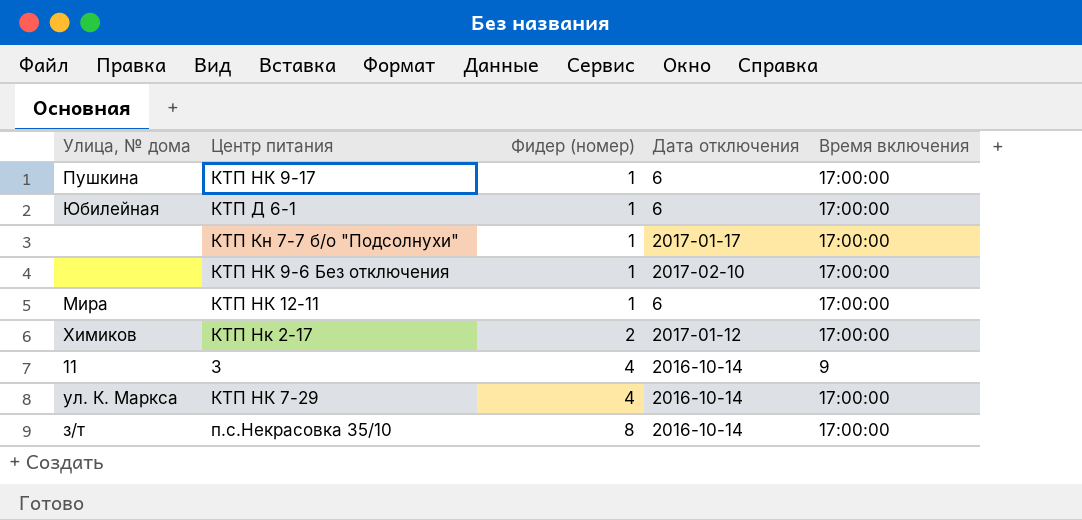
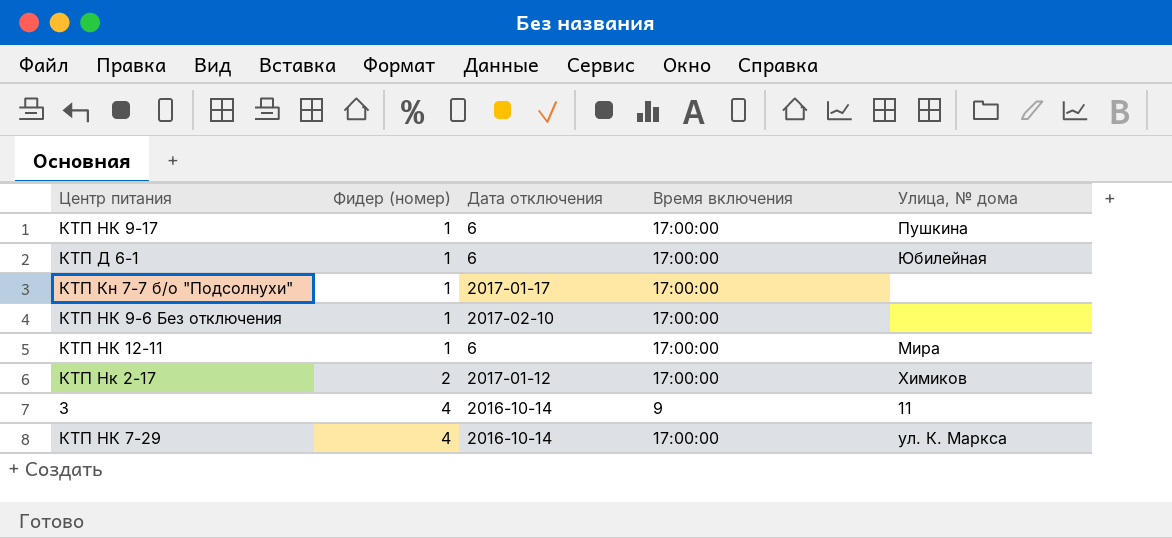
column Улица, № дома | position: 1 -> 5
row п.с.Некрасовка 35/10: з/т | 8 | 2016-10-14 | 17:00:00 -> none

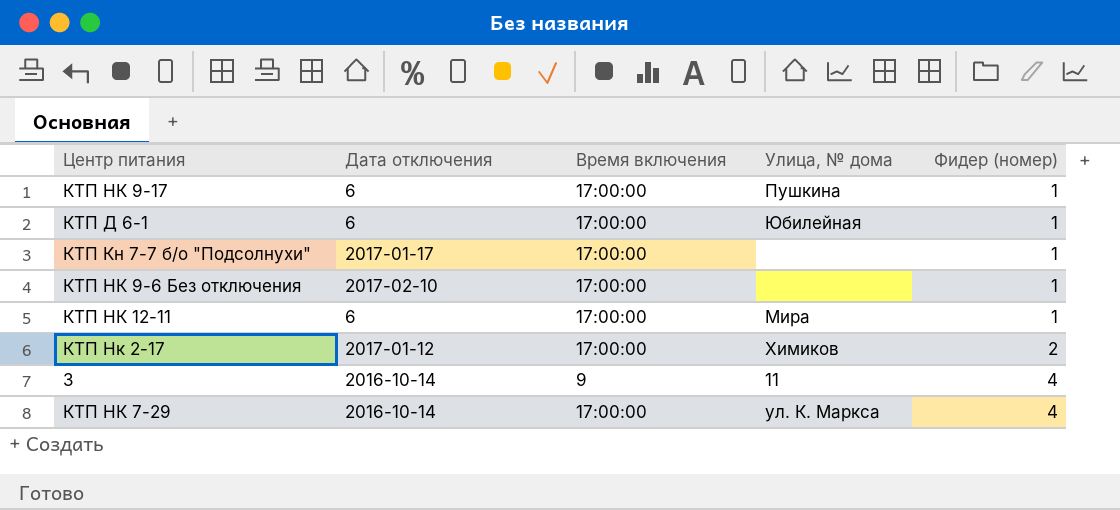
column Фидер (номер) | position: 2 -> 5

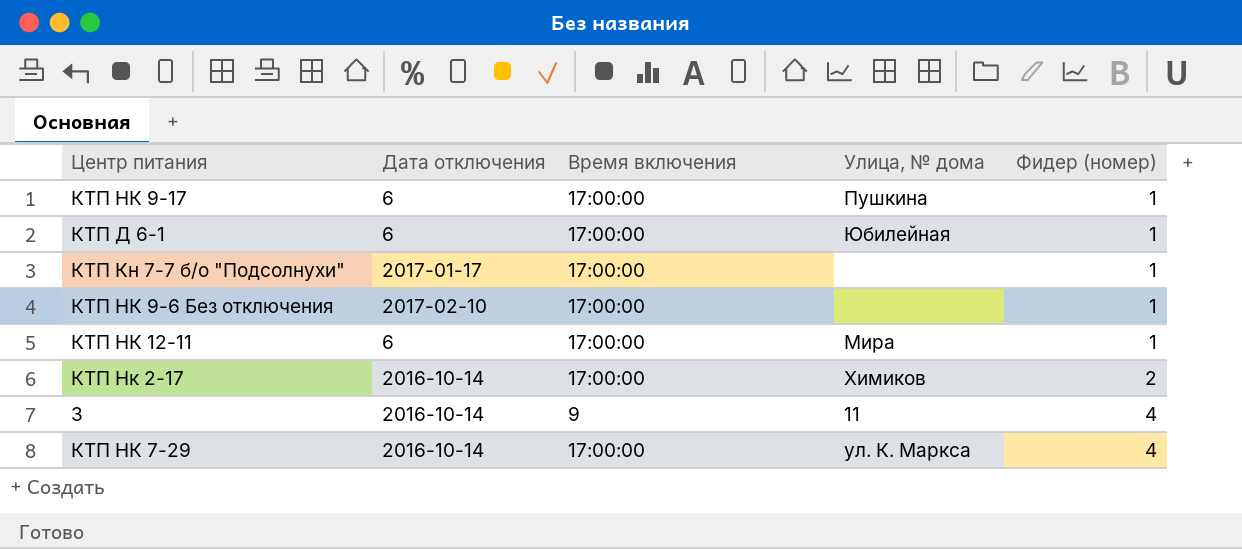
КТП Нк 2-17 | Дата отключения: 2017-01-12 -> 2016-10-14

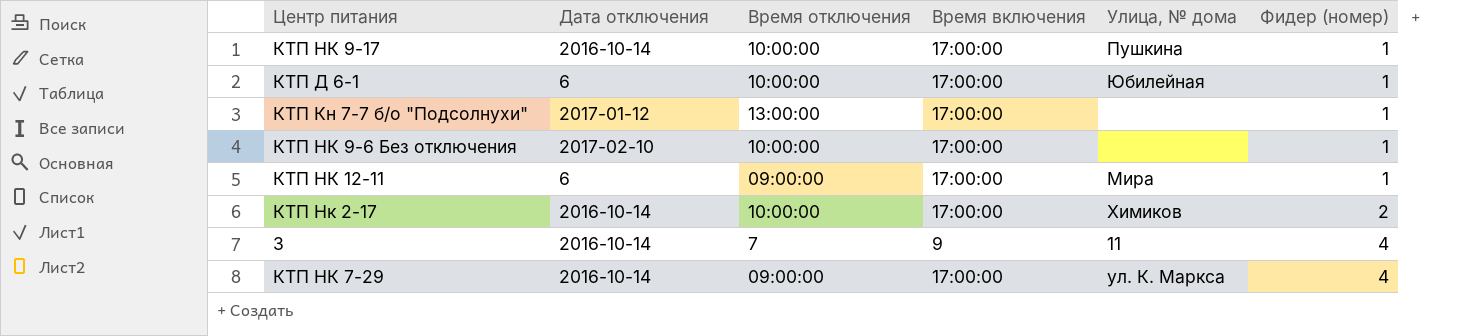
column Время отключения | position: none -> 3
КТП НК 9-17 | Дата отключения: 6 -> 2016-10-14
КТП Кн 7-7 б/о "Подсолнухи" | Дата отключения: 2017-01-17 -> 2017-01-12

